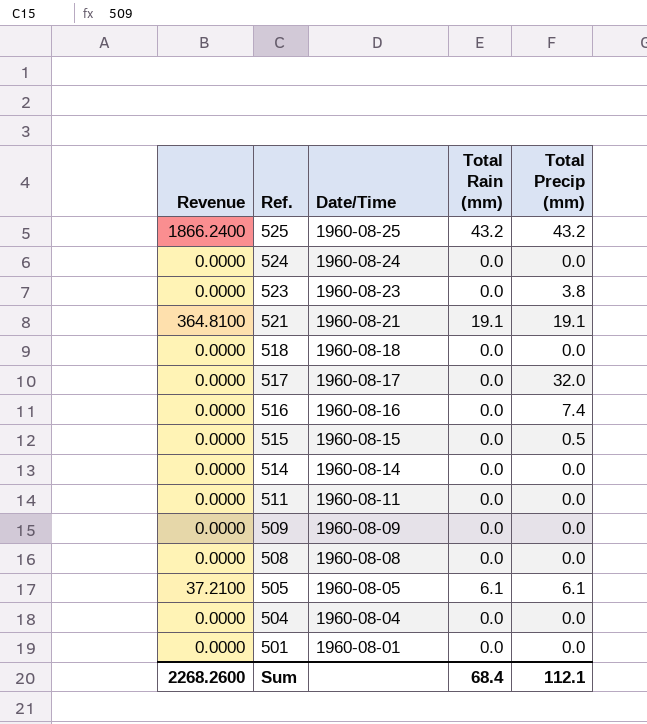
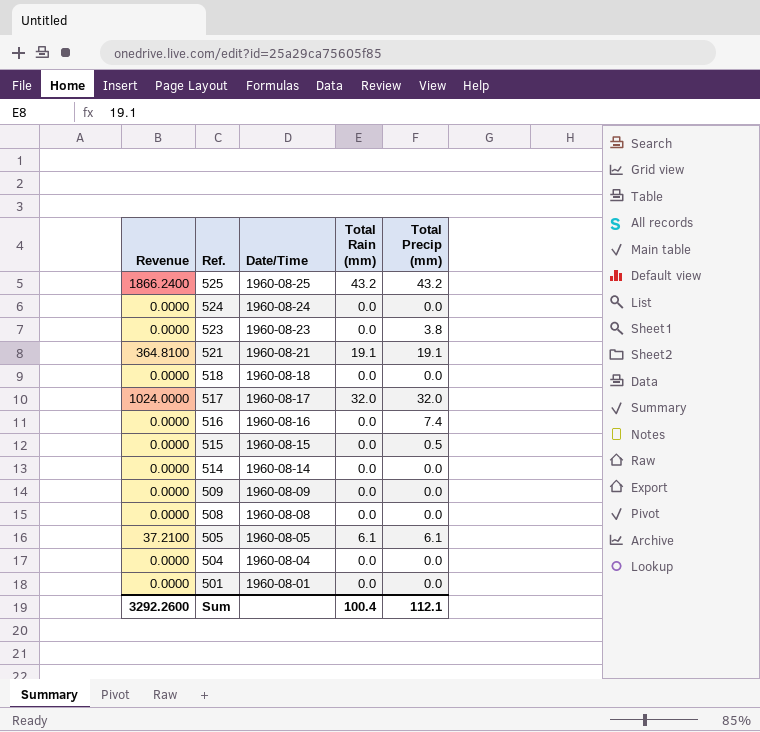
row 511: 0.0000 | 1960-08-11 | 0.0 | 0.0 -> none
517 | Revenue: 0.0000 -> 1024.0000
517 | Total Rain (mm): 0.0 -> 32.0
Sum | Revenue: 2268.2600 -> 3292.2600
Sum | Total Rain (mm): 68.4 -> 100.4

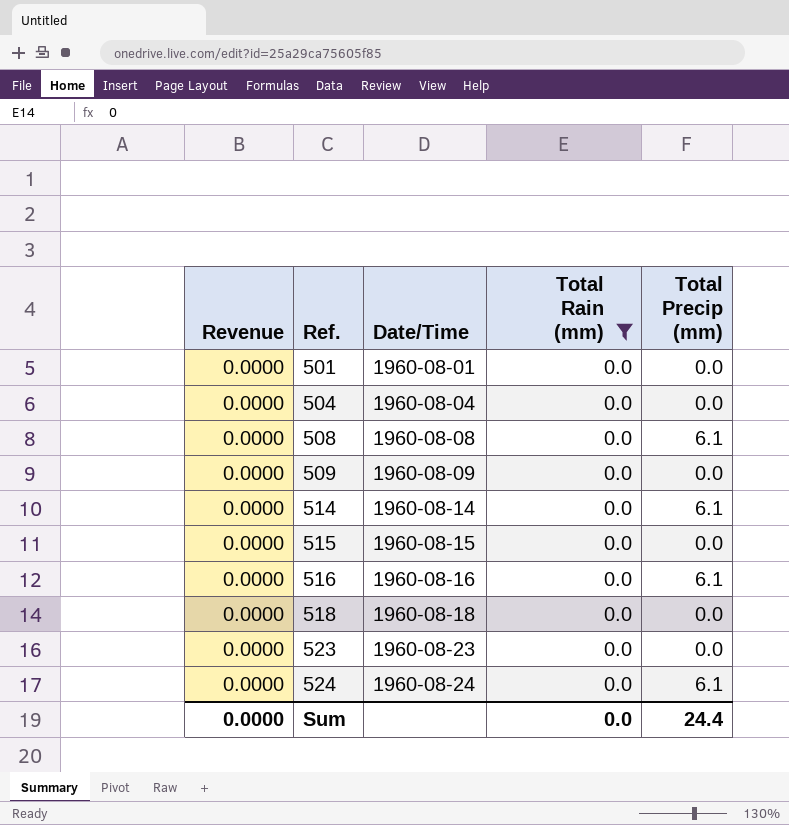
filter: none -> Total Rain (mm) = 0.0
row order: Ref. descending -> Ref. ascending
508 | Total Precip (mm): 0.0 -> 6.1
514 | Total Precip (mm): 0.0 -> 6.1
515 | Total Precip (mm): 0.5 -> 0.0
516 | Total Precip (mm): 7.4 -> 6.1
523 | Total Precip (mm): 3.8 -> 0.0
524 | Total Precip (mm): 0.0 -> 6.1
Sum | Revenue: 3292.2600 -> 0.0000
Sum | Total Rain (mm): 100.4 -> 0.0
Sum | Total Precip (mm): 112.1 -> 24.4

